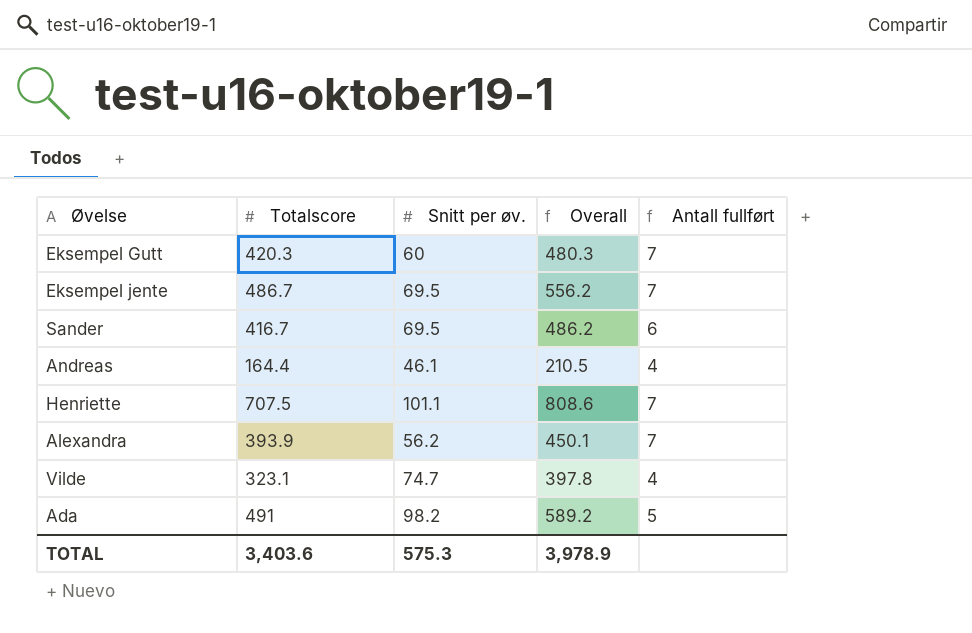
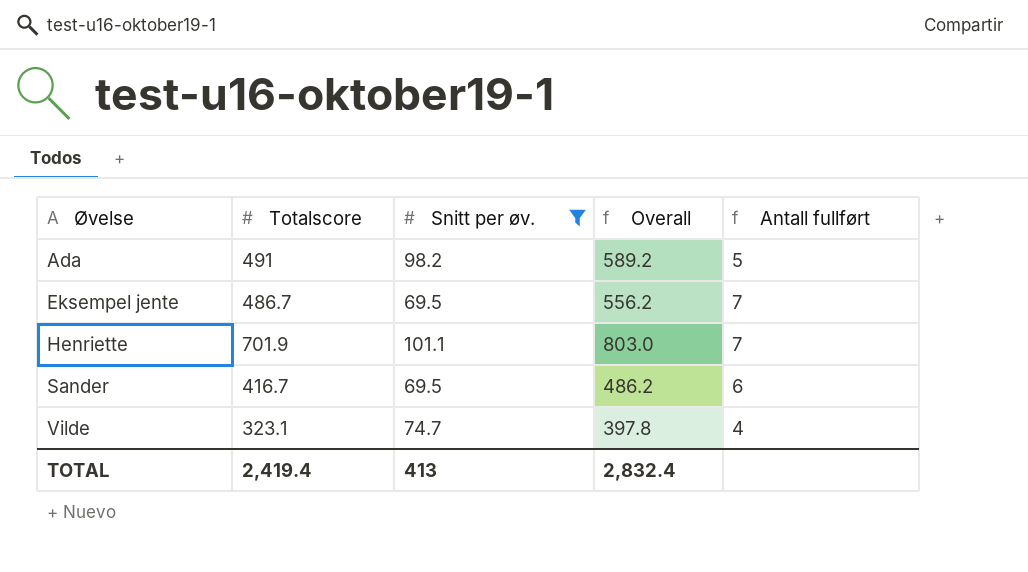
filter: none -> Snitt per øv. >= 69.5
row order: none -> Øvelse ascending
Henriette | Totalscore: 707.5 -> 701.9
Henriette | Overall: 808.6 -> 803.0
TOTAL | Totalscore: 3,403.6 -> 2,419.4
TOTAL | Snitt per øv.: 575.3 -> 413
TOTAL | Overall: 3,978.9 -> 2,832.4

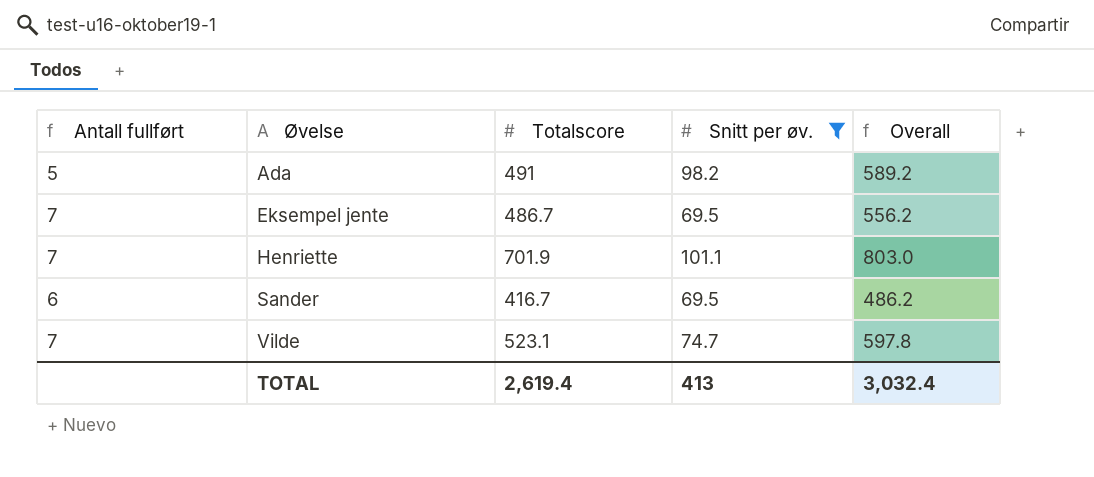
column Antall fullført | position: 5 -> 1
Vilde | Antall fullført: 4 -> 7
Vilde | Totalscore: 323.1 -> 523.1
Vilde | Overall: 397.8 -> 597.8
TOTAL | Totalscore: 2,419.4 -> 2,619.4
TOTAL | Overall: 2,832.4 -> 3,032.4

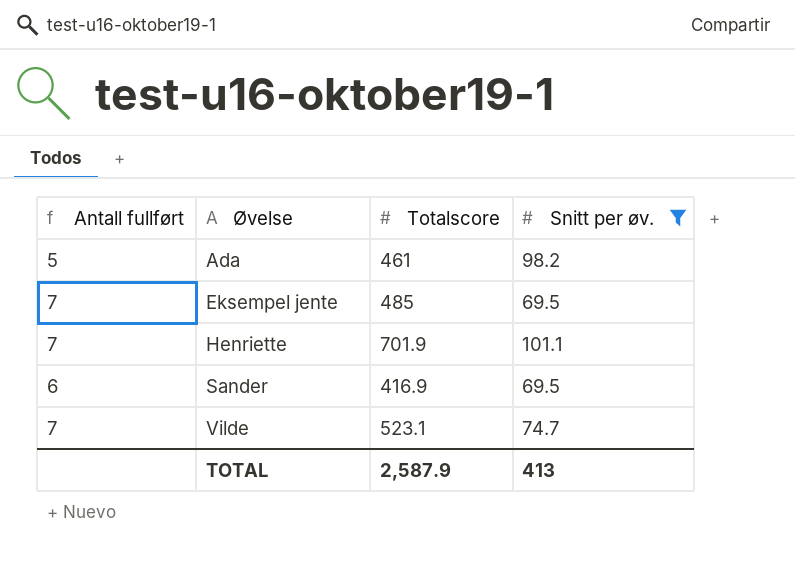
column Overall | formula: [Totalscore] + [Snitt per øv.] -> none
Ada | Totalscore: 491 -> 461
Eksempel jente | Totalscore: 486.7 -> 485
Sander | Totalscore: 416.7 -> 416.9
TOTAL | Totalscore: 2,619.4 -> 2,587.9

